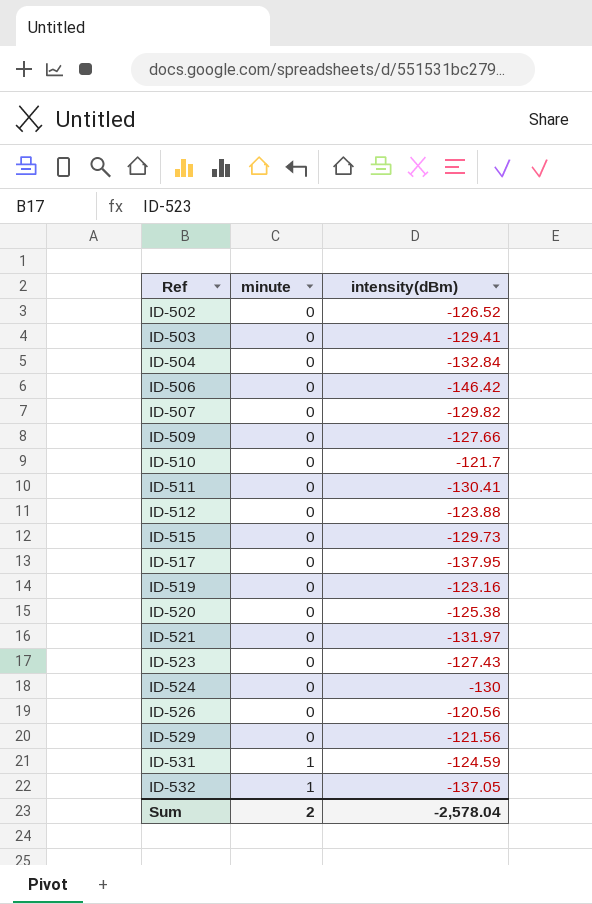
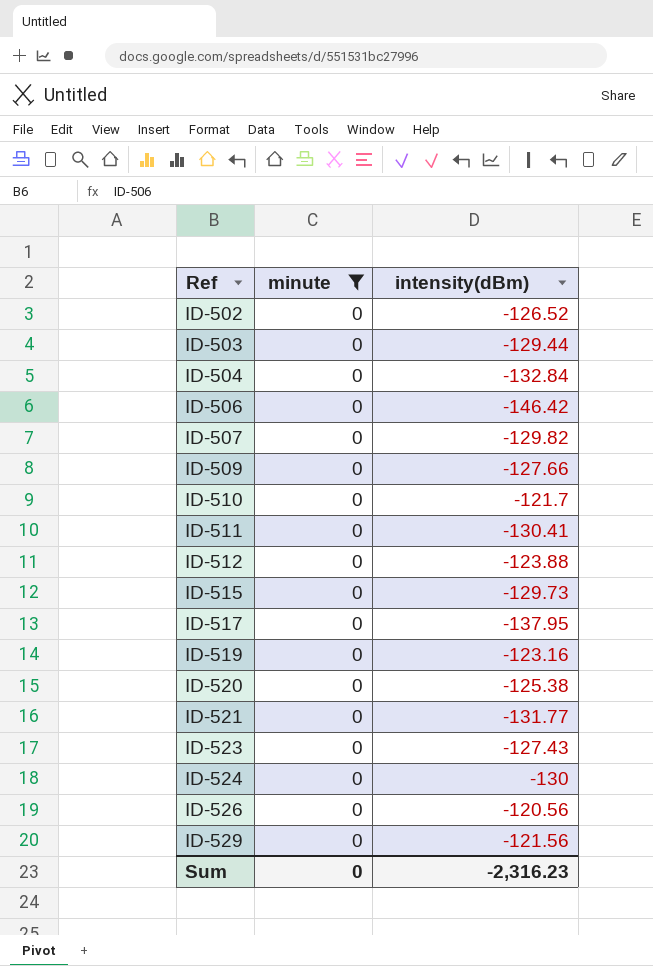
filter: none -> minute = 0
ID-503 | intensity(dBm): -129.41 -> -129.44
ID-521 | intensity(dBm): -131.97 -> -131.77
Sum | minute: 2 -> 0
Sum | intensity(dBm): -2,578.04 -> -2,316.23

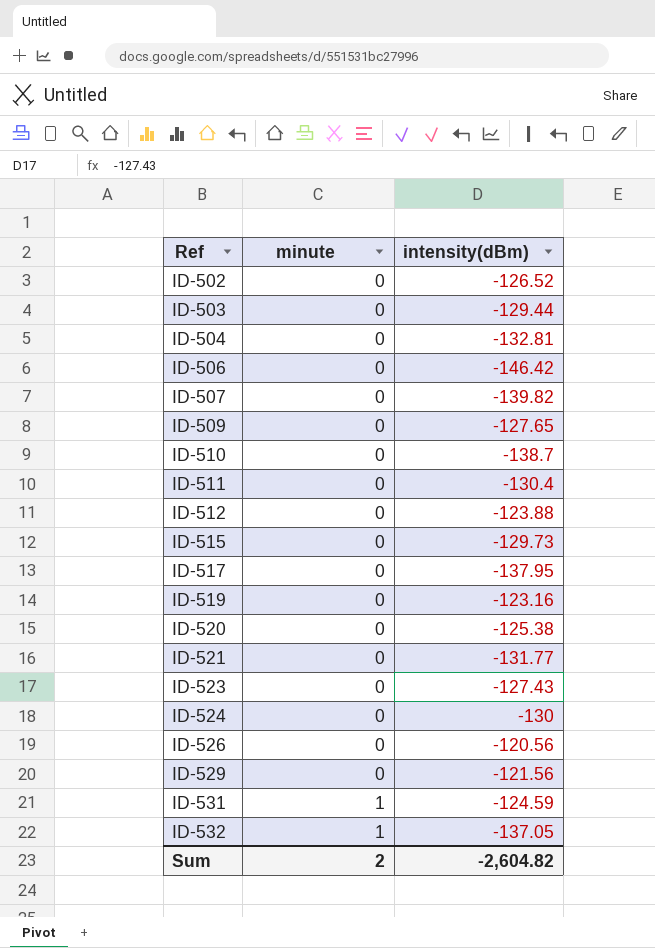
filter: minute = 0 -> none
ID-504 | intensity(dBm): -132.84 -> -132.81
ID-507 | intensity(dBm): -129.82 -> -139.82
ID-509 | intensity(dBm): -127.66 -> -127.65
ID-510 | intensity(dBm): -121.7 -> -138.7
ID-511 | intensity(dBm): -130.41 -> -130.4
Sum | minute: 0 -> 2
Sum | intensity(dBm): -2,316.23 -> -2,604.82

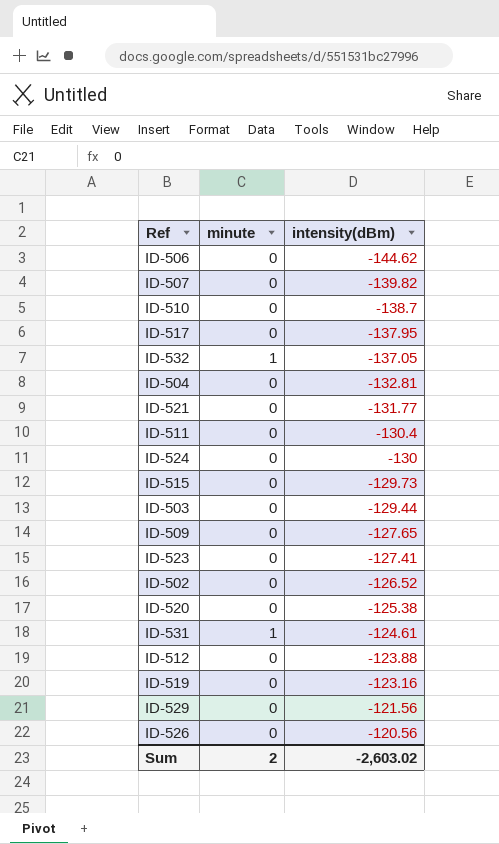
row order: Ref ascending -> intensity(dBm) ascending
ID-506 | intensity(dBm): -146.42 -> -144.62
ID-523 | intensity(dBm): -127.43 -> -127.41
ID-531 | intensity(dBm): -124.59 -> -124.61
Sum | intensity(dBm): -2,604.82 -> -2,603.02

